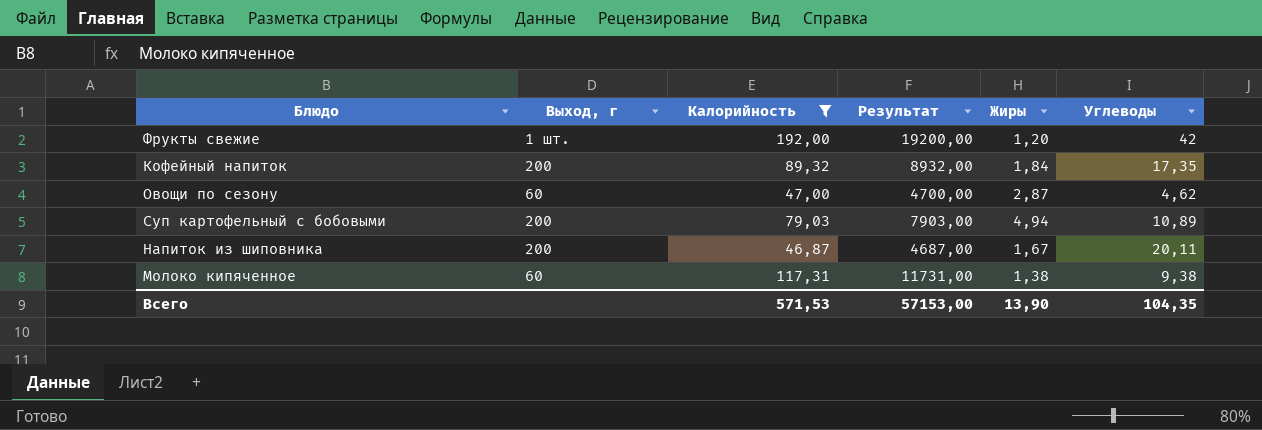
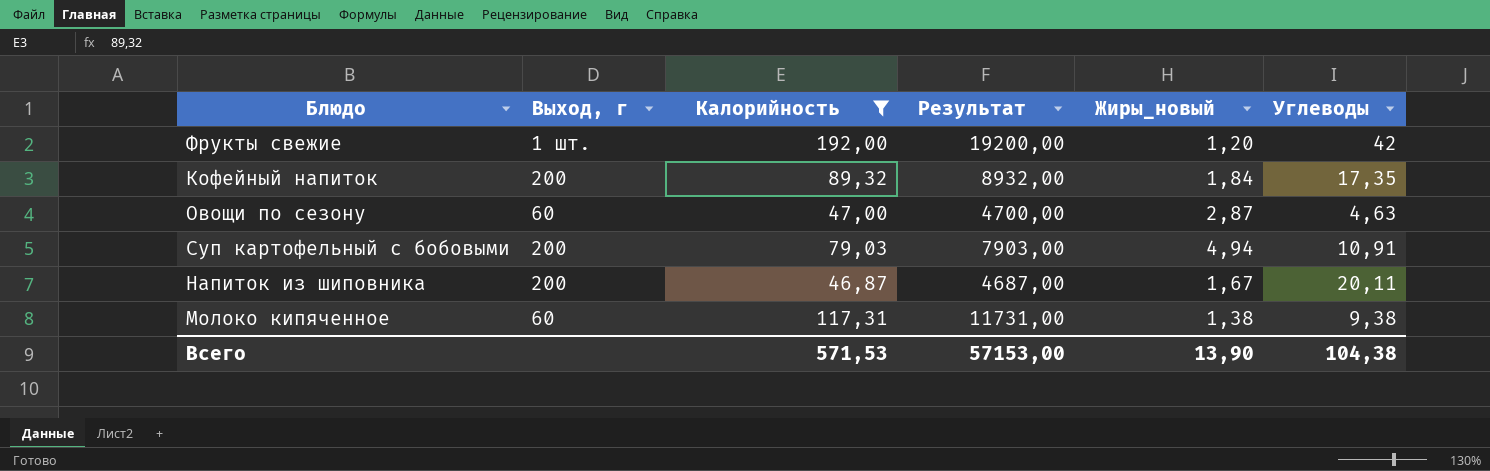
column name: Жиры -> Жиры_новый
Овощи по сезону | Углеводы: 4,62 -> 4,63
Суп картофельный с бобовыми | Углеводы: 10,89 -> 10,91
Всего | Углеводы: 104,35 -> 104,38

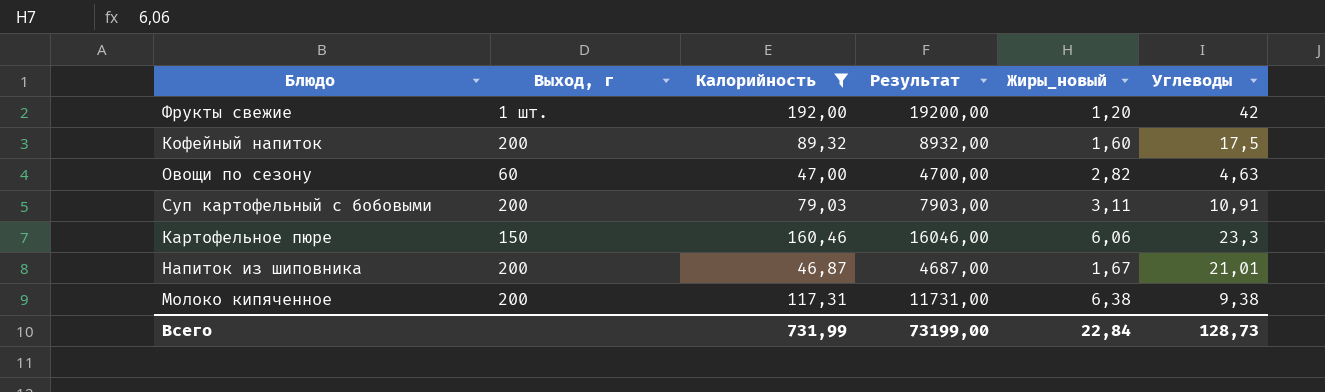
Кофейный напиток | Жиры_новый: 1,84 -> 1,60
Кофейный напиток | Углеводы: 17,35 -> 17,5
Овощи по сезону | Жиры_новый: 2,87 -> 2,82
Суп картофельный с бобовыми | Жиры_новый: 4,94 -> 3,11
row Картофельное пюре: none -> 150 | 160,46 | 16046,00 | 6,06 | 23,3
Напиток из шиповника | Углеводы: 20,11 -> 21,01
Молоко кипяченное | Выход, г: 60 -> 200
Молоко кипяченное | Жиры_новый: 1,38 -> 6,38
Всего | Калорийность: 571,53 -> 731,99
Всего | Результат: 57153,00 -> 73199,00
Всего | Жиры_новый: 13,90 -> 22,84
Всего | Углеводы: 104,38 -> 128,73

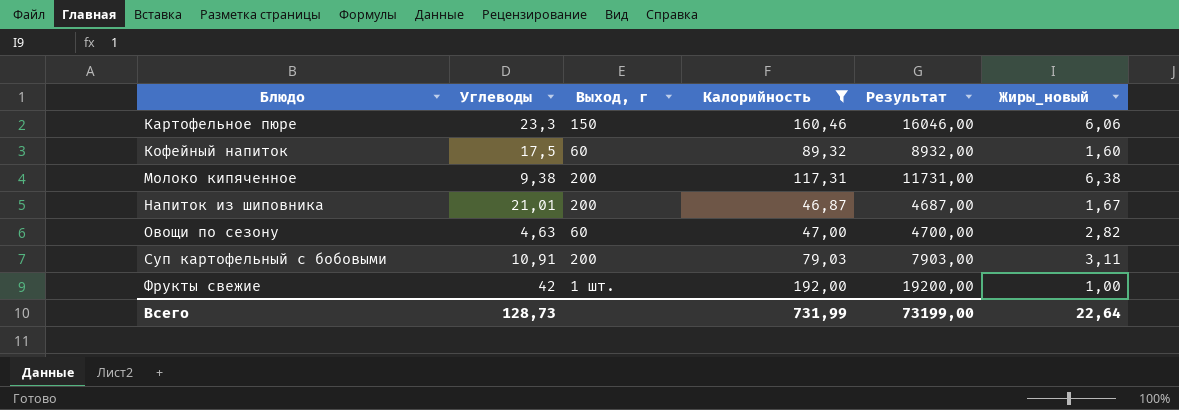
row order: none -> Блюдо ascending
column Углеводы | position: 6 -> 2
Кофейный напиток | Выход, г: 200 -> 60
Фрукты свежие | Жиры_новый: 1,20 -> 1,00
Всего | Жиры_новый: 22,84 -> 22,64

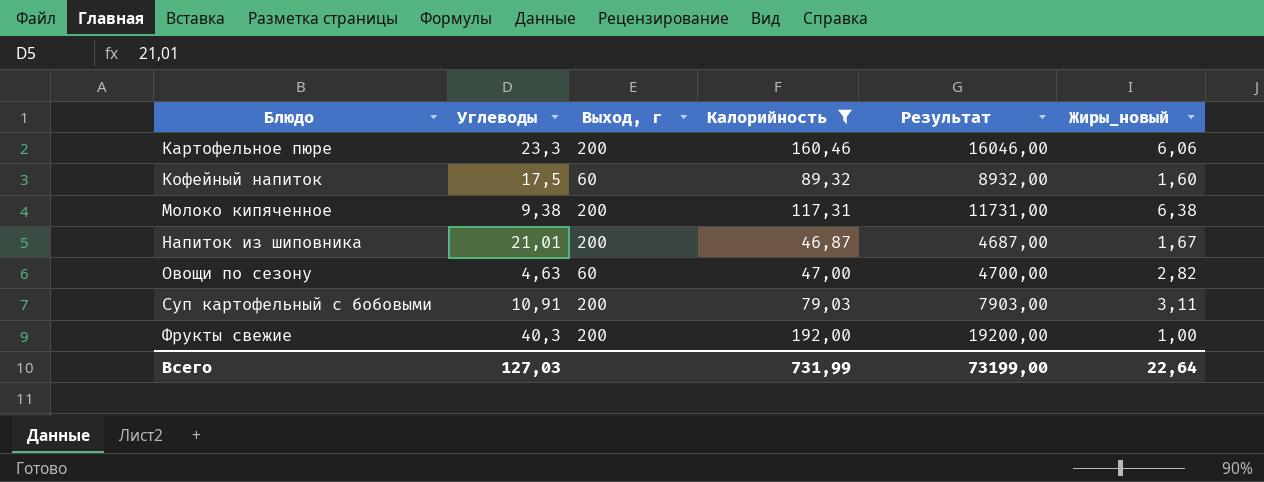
Картофельное пюре | Выход, г: 150 -> 200
Фрукты свежие | Углеводы: 42 -> 40,3
Фрукты свежие | Выход, г: 1 шт. -> 200
Всего | Углеводы: 128,73 -> 127,03

